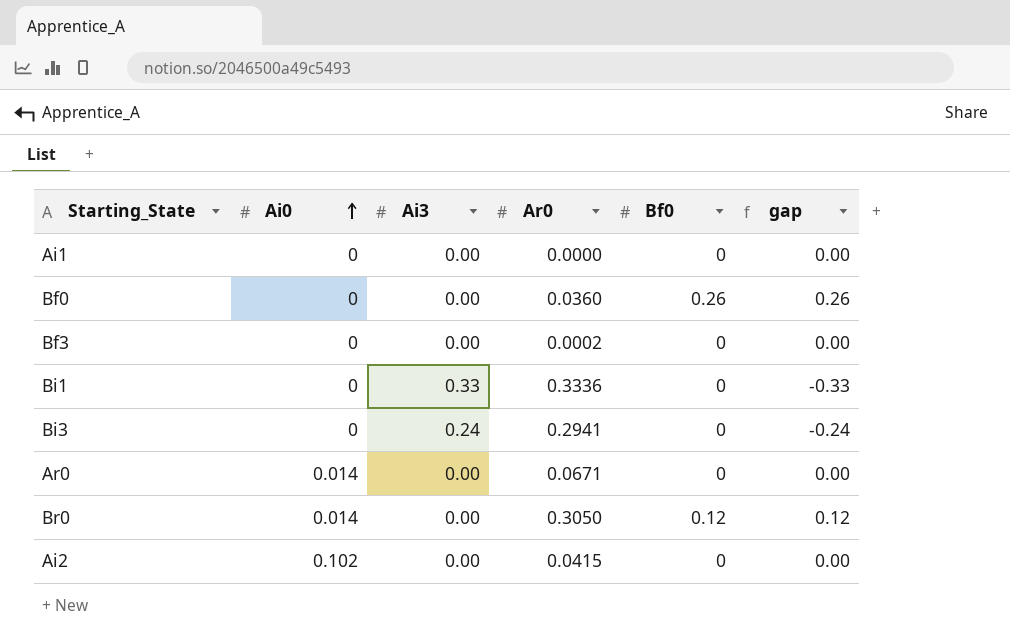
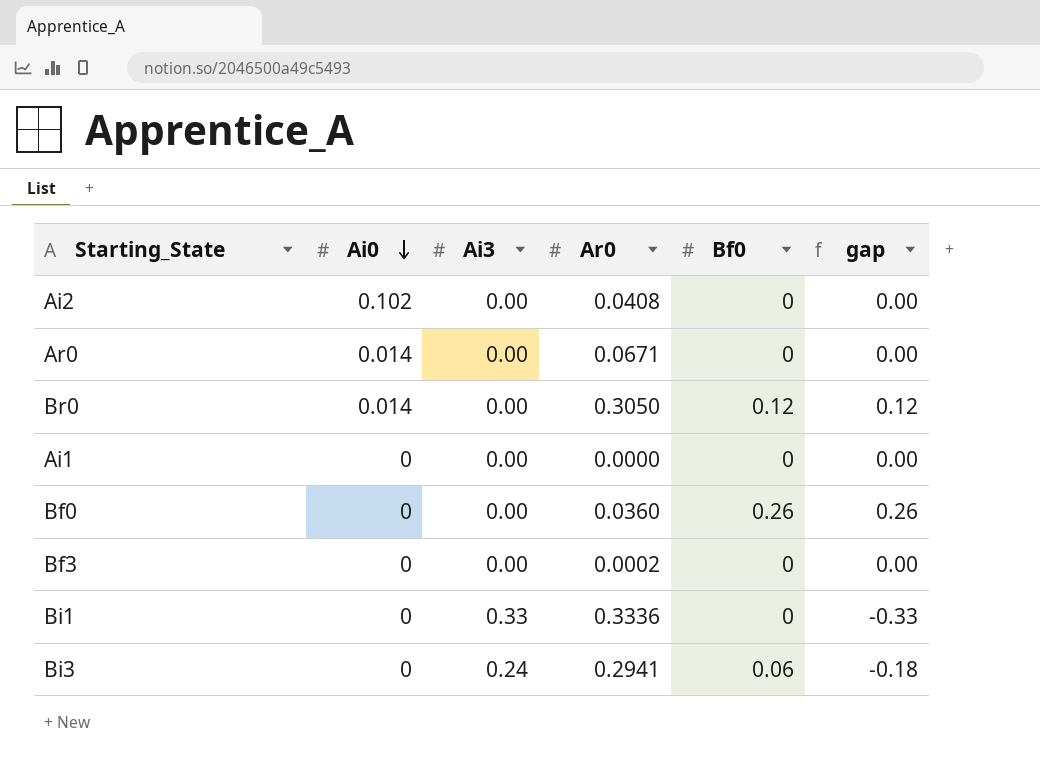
row order: Ai0 ascending -> Ai0 descending
Ai2 | Ar0: 0.0415 -> 0.0408
Bi3 | Bf0: 0 -> 0.06
Bi3 | gap: -0.24 -> -0.18

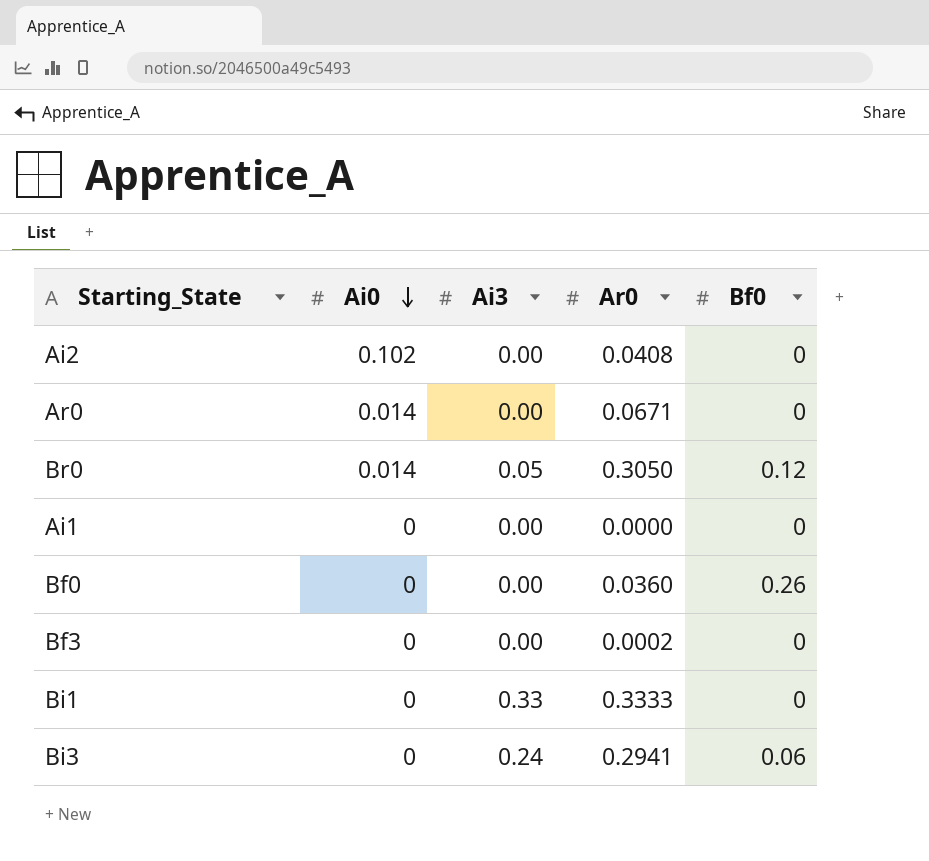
column gap | formula: [Bf0] - [Ai3] -> none
Br0 | Ai3: 0.00 -> 0.05
Bi1 | Ar0: 0.3336 -> 0.3333

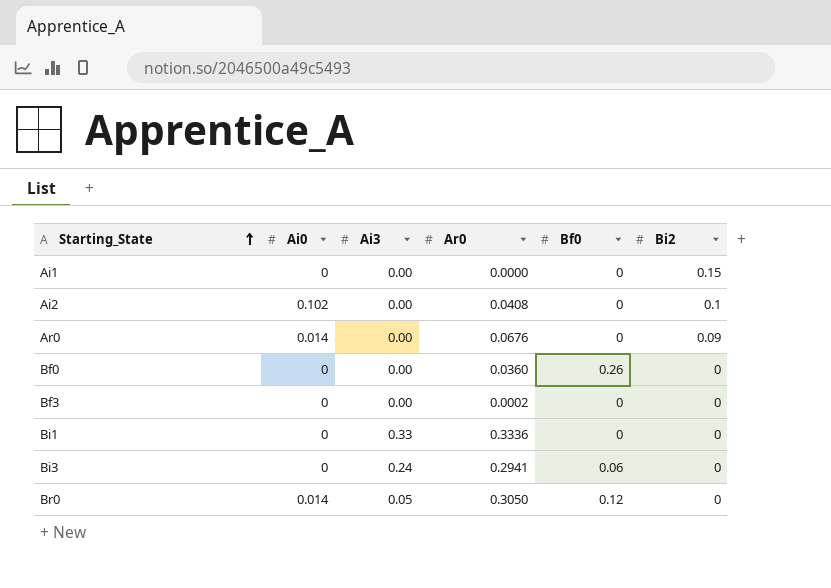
row order: Ai0 descending -> Starting_State ascending
column Bi2 | position: none -> 6
Ar0 | Ar0: 0.0671 -> 0.0676
Bi1 | Ar0: 0.3333 -> 0.3336

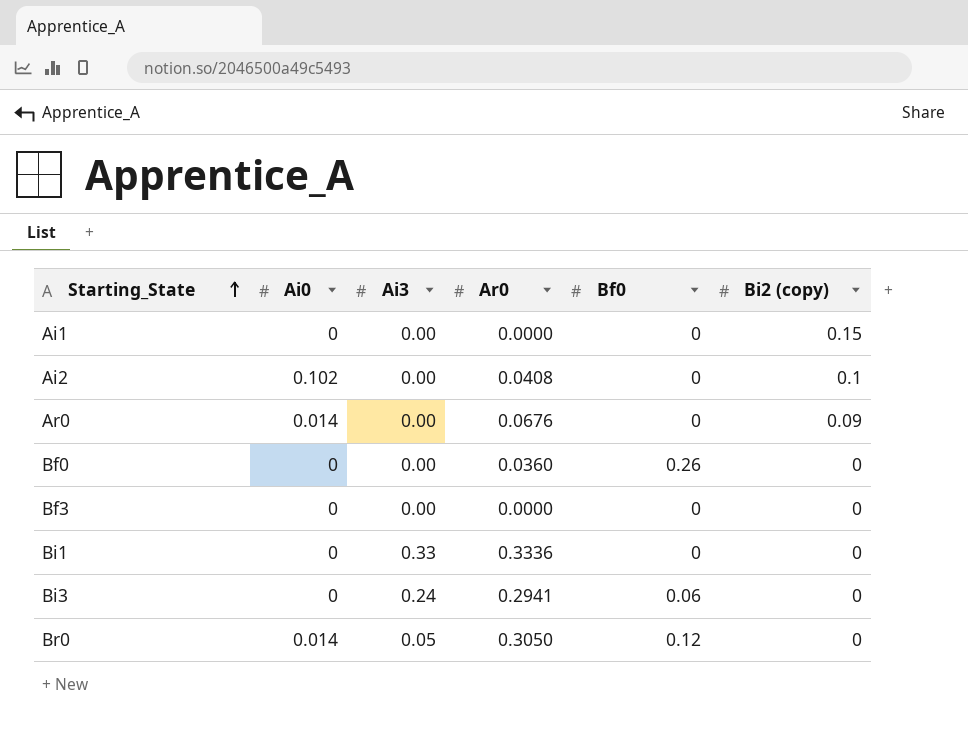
column name: Bi2 -> Bi2 (copy)
Bf3 | Ar0: 0.0002 -> 0.0000

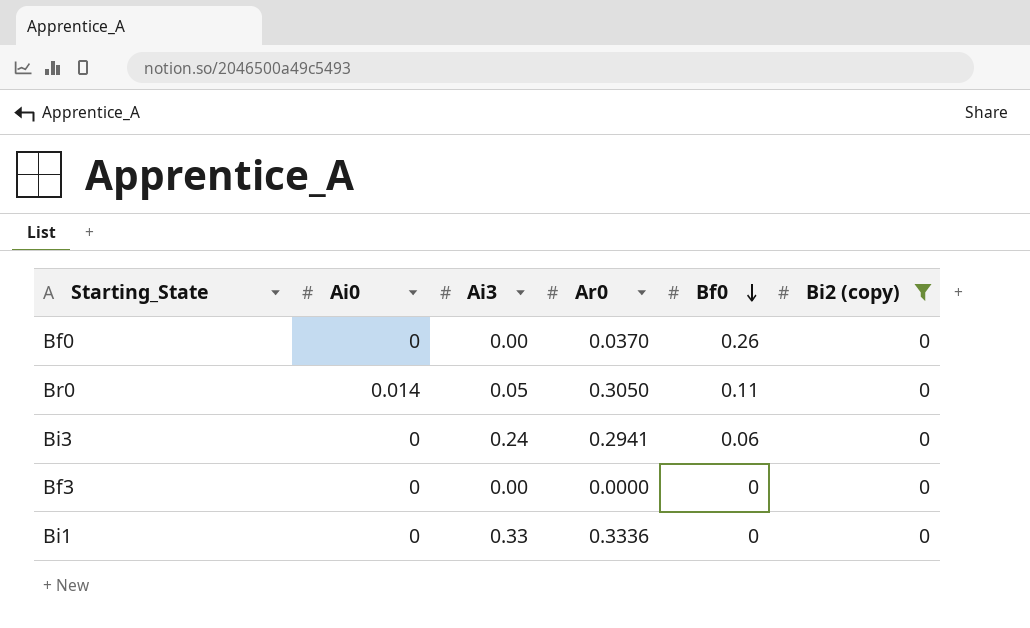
filter: none -> Bi2 (copy) = 0
row order: Starting_State ascending -> Bf0 descending
Bf0 | Ar0: 0.0360 -> 0.0370
Br0 | Bf0: 0.12 -> 0.11

